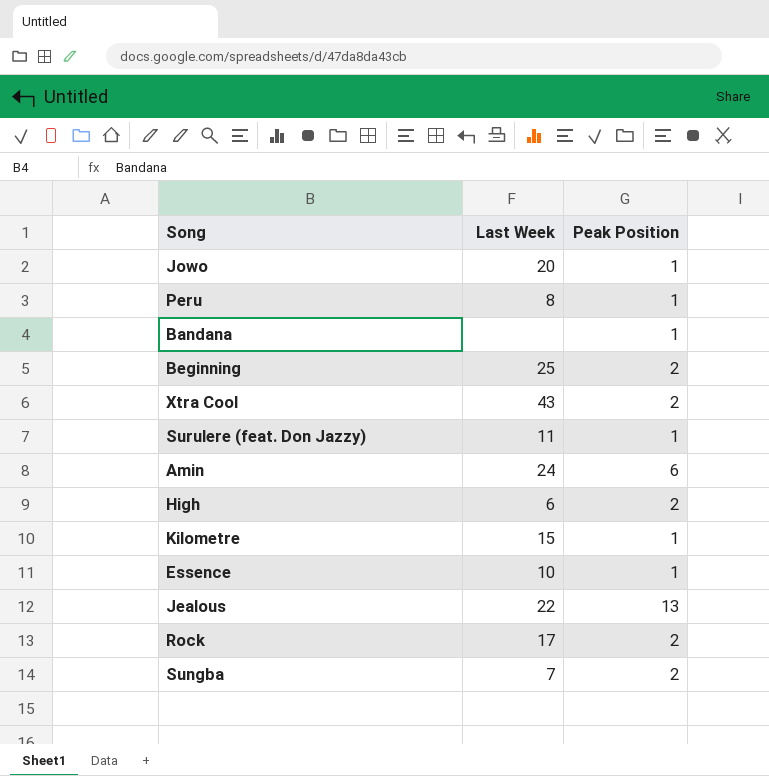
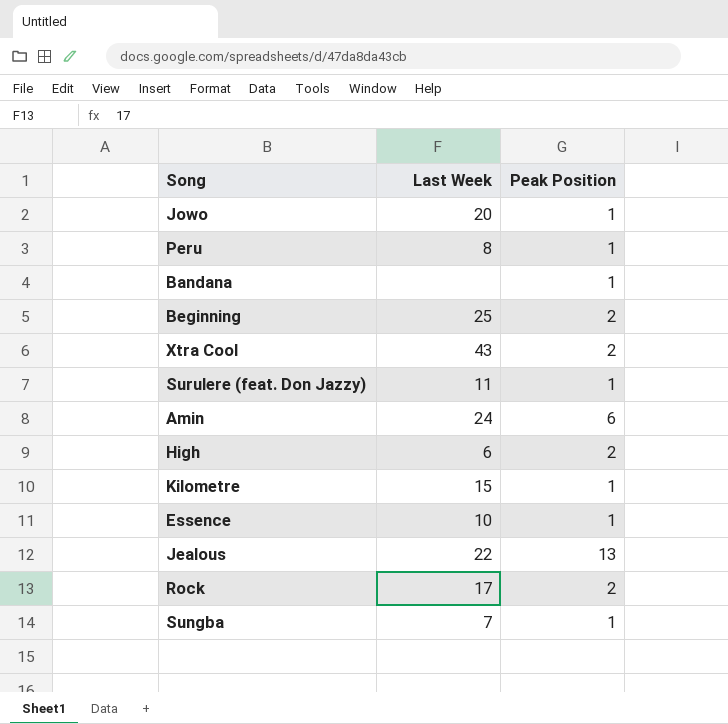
Sungba | Peak Position: 2 -> 1

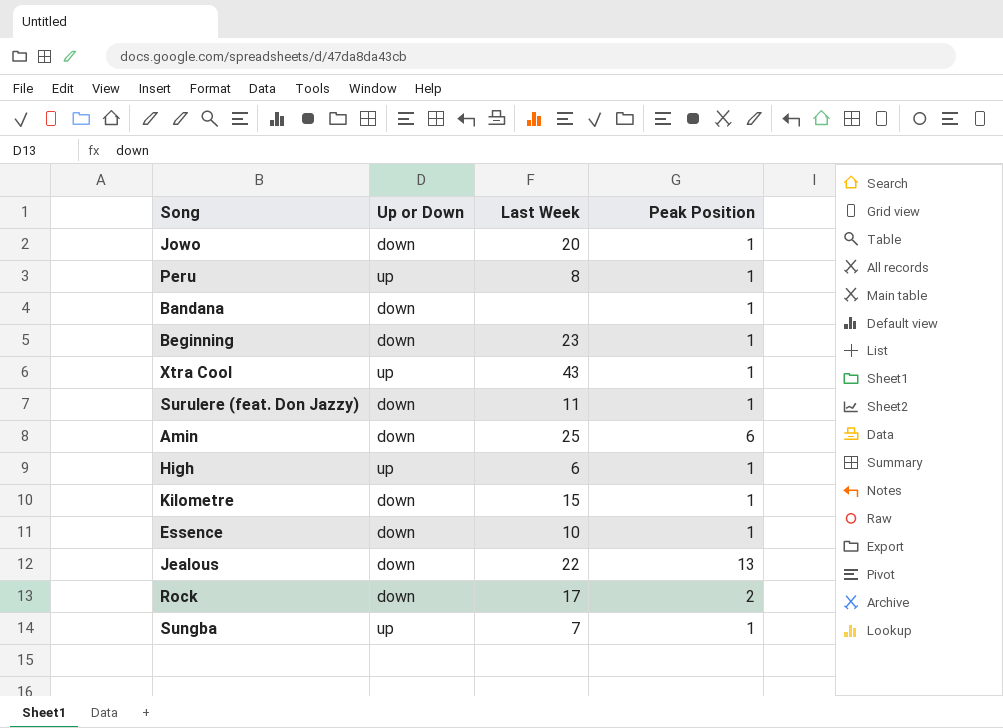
column Up or Down | position: none -> 2
Beginning | Last Week: 25 -> 23
Beginning | Peak Position: 2 -> 1
Xtra Cool | Peak Position: 2 -> 1
Amin | Last Week: 24 -> 25
High | Peak Position: 2 -> 1

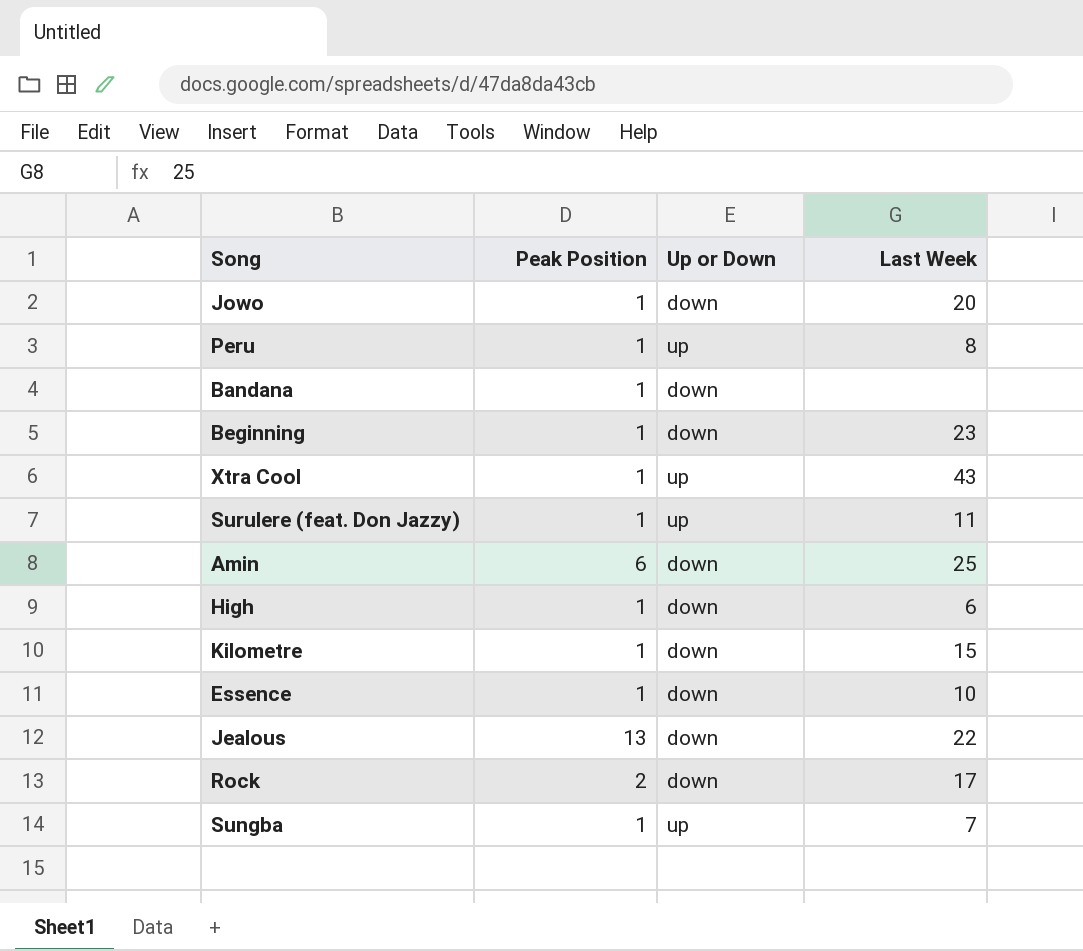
column Peak Position | position: 4 -> 2
Surulere (feat. Don Jazzy) | Up or Down: down -> up
High | Up or Down: up -> down

